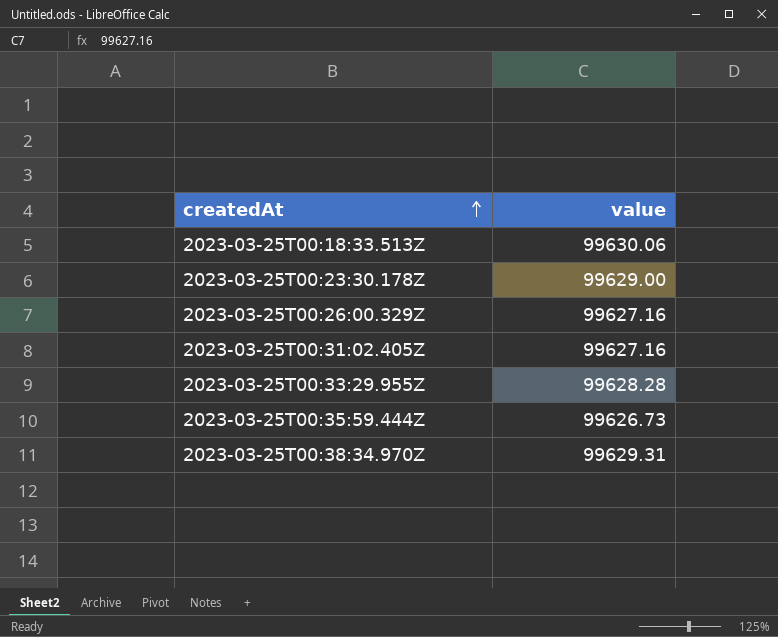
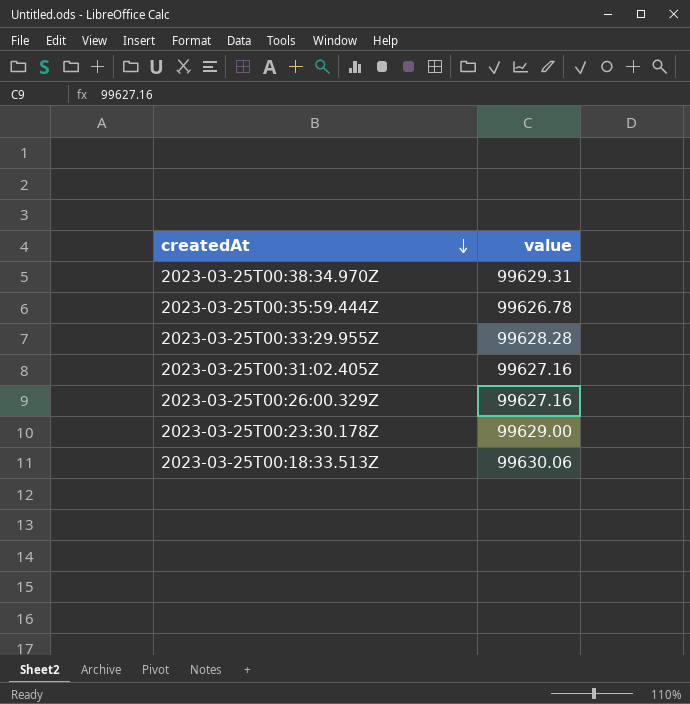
row order: createdAt ascending -> createdAt descending
2023-03-25T00:35:59.444Z | value: 99626.73 -> 99626.78

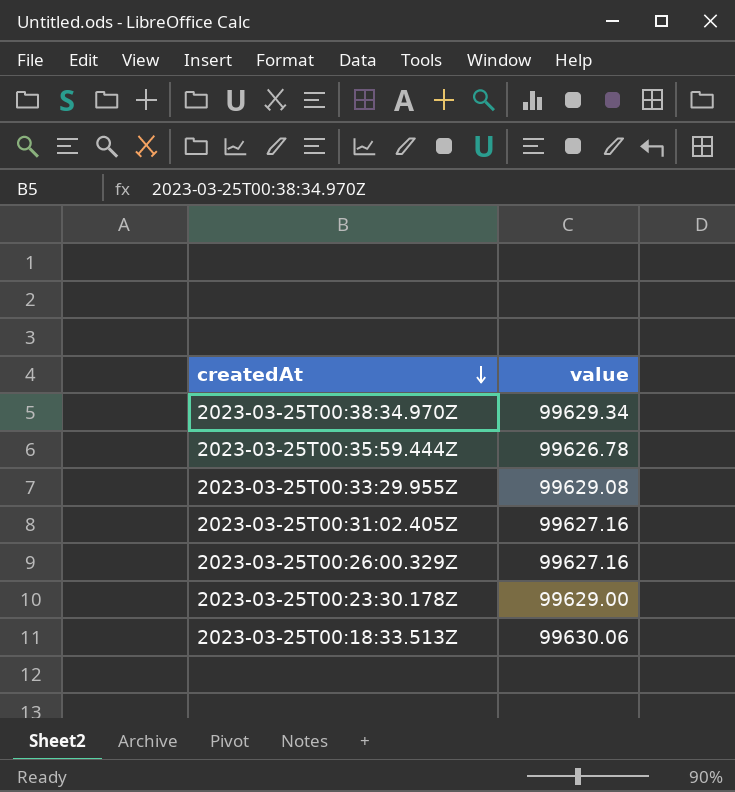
2023-03-25T00:38:34.970Z | value: 99629.31 -> 99629.34
2023-03-25T00:33:29.955Z | value: 99628.28 -> 99629.08

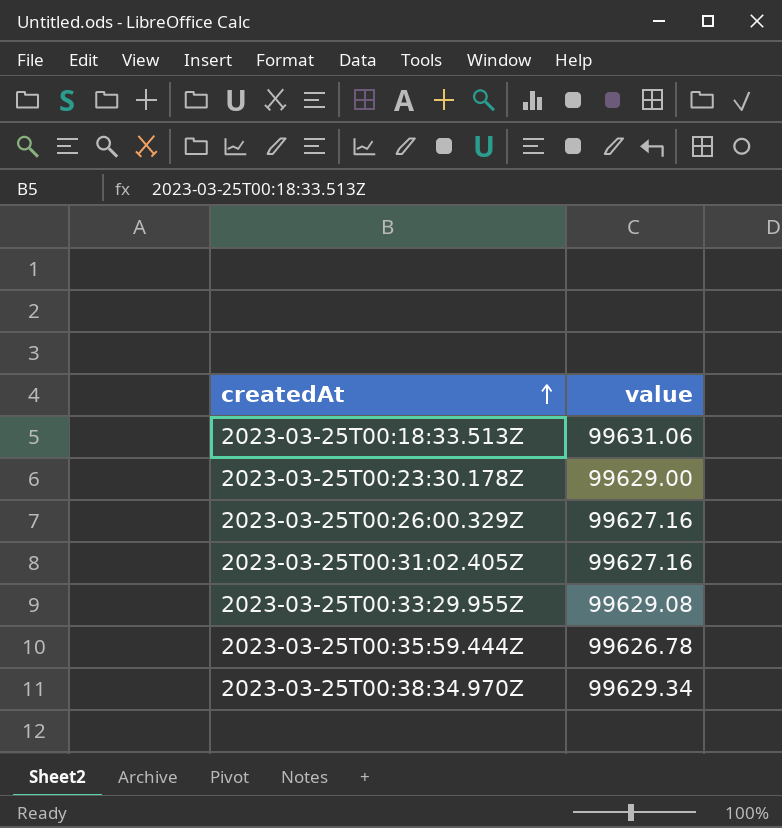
row order: createdAt descending -> createdAt ascending
2023-03-25T00:18:33.513Z | value: 99630.06 -> 99631.06

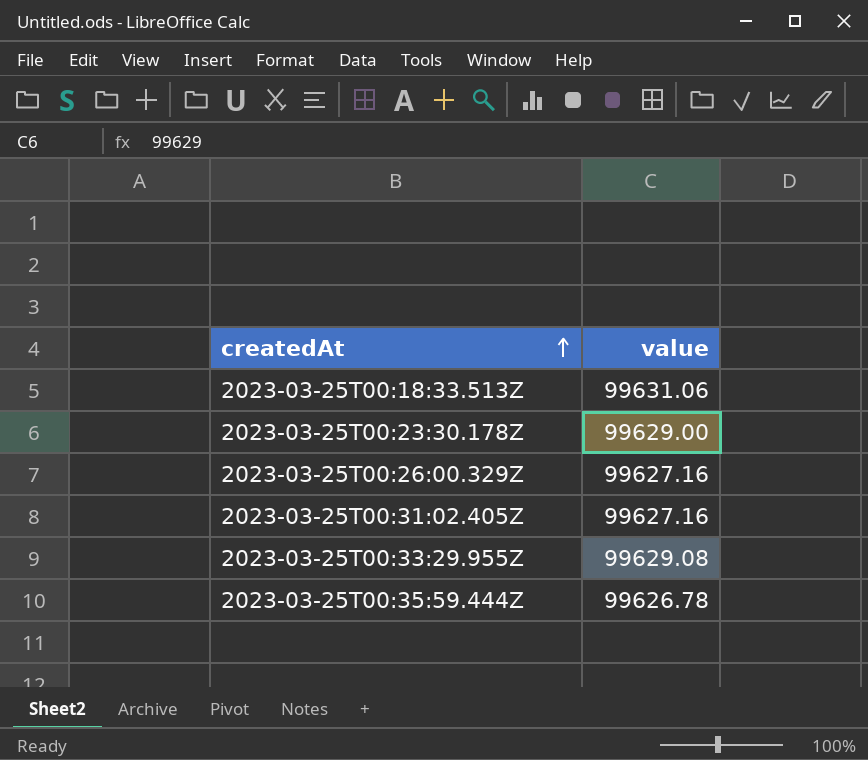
row 2023-03-25T00:38:34.970Z: 99629.34 -> none

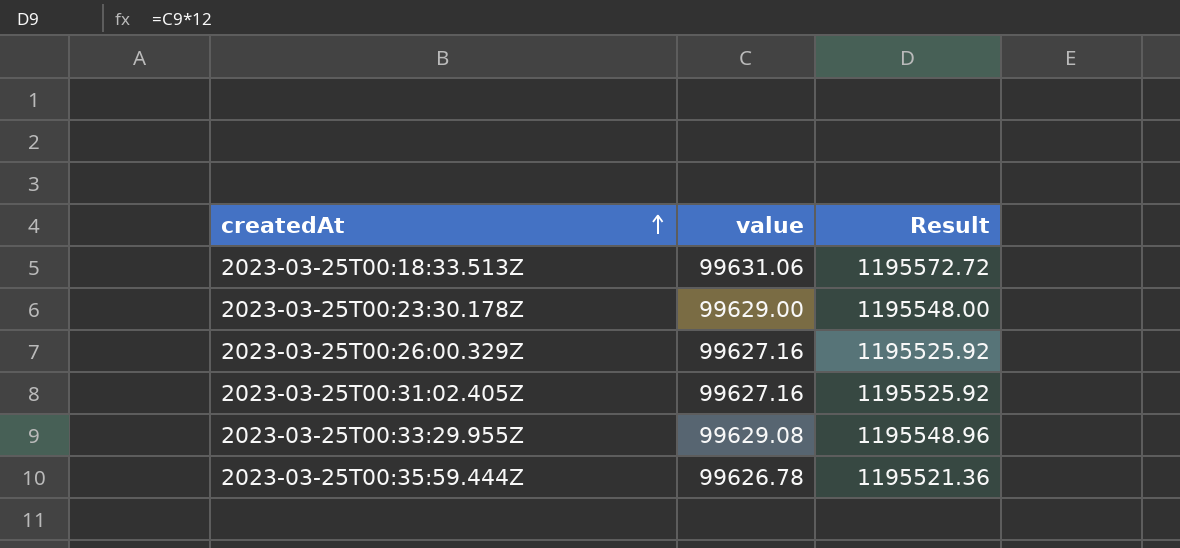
column Result | formula: none -> [value] * 12

